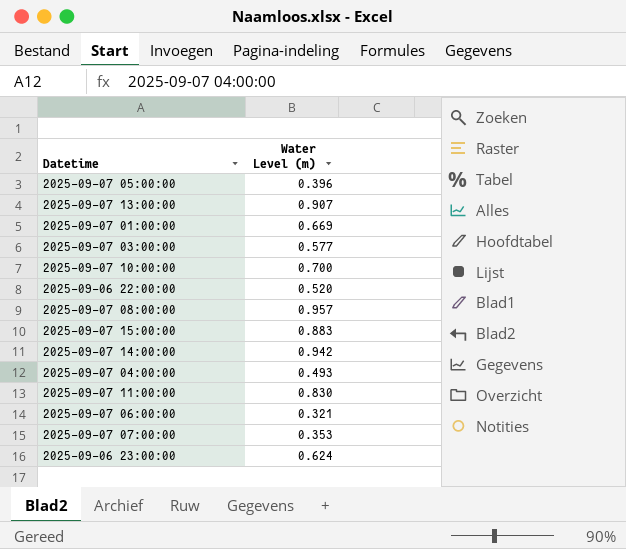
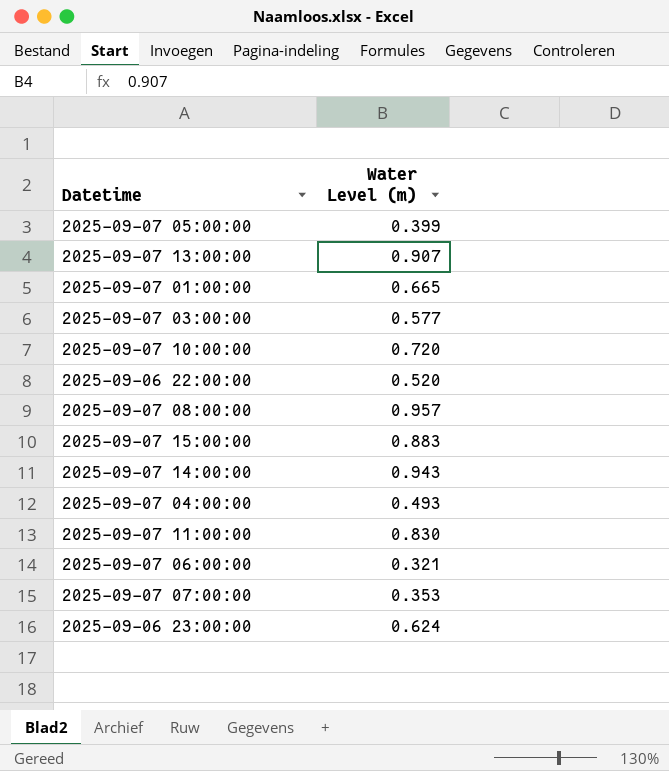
2025-09-07 05:00:00 | Water Level (m): 0.396 -> 0.399
2025-09-07 01:00:00 | Water Level (m): 0.669 -> 0.665
2025-09-07 10:00:00 | Water Level (m): 0.700 -> 0.720
2025-09-07 14:00:00 | Water Level (m): 0.942 -> 0.943

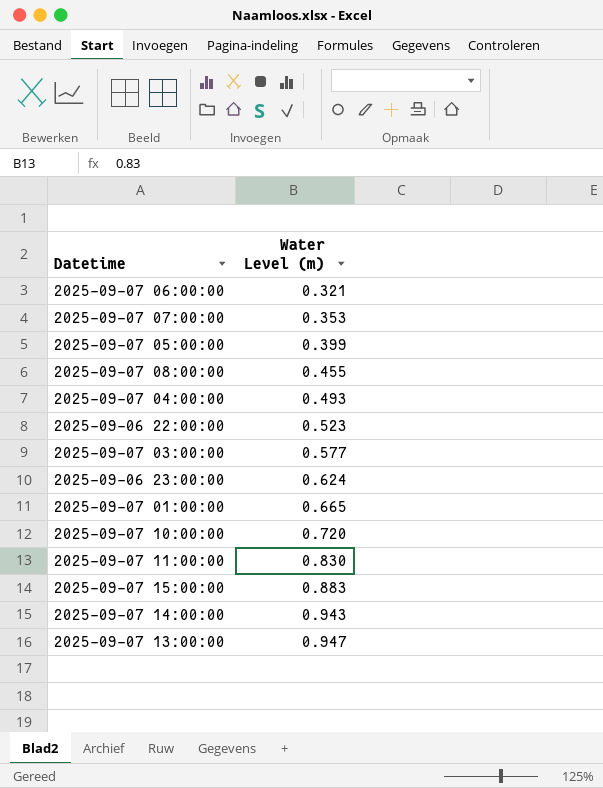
row order: none -> Water Level (m) ascending
2025-09-07 08:00:00 | Water Level (m): 0.957 -> 0.455
2025-09-06 22:00:00 | Water Level (m): 0.520 -> 0.523
2025-09-07 13:00:00 | Water Level (m): 0.907 -> 0.947

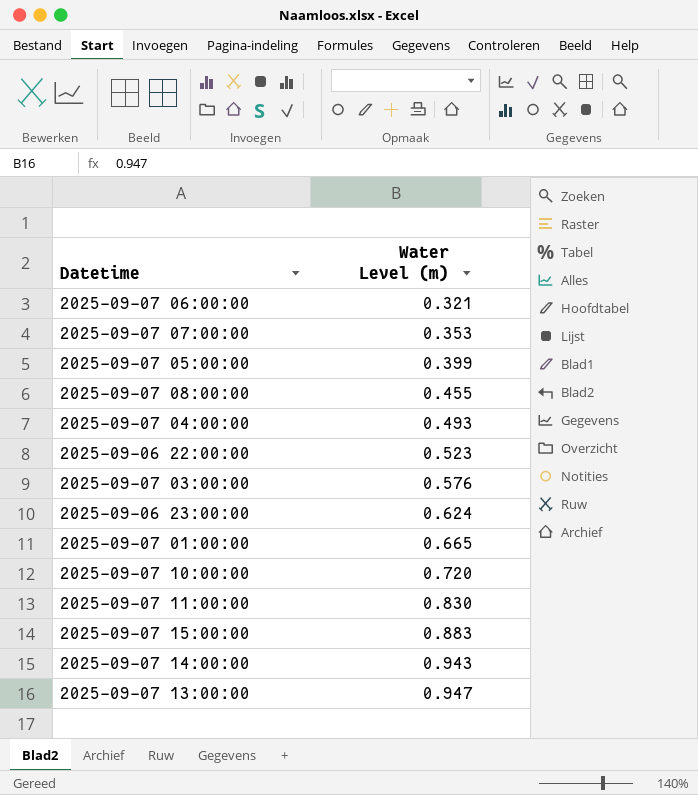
2025-09-07 03:00:00 | Water Level (m): 0.577 -> 0.576

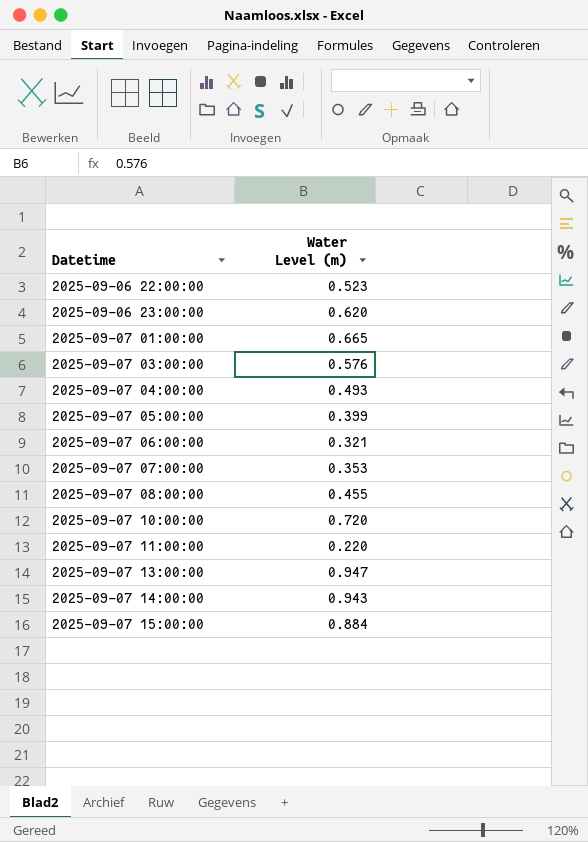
row order: Water Level (m) ascending -> Datetime ascending
2025-09-06 23:00:00 | Water Level (m): 0.624 -> 0.620
2025-09-07 11:00:00 | Water Level (m): 0.830 -> 0.220
2025-09-07 15:00:00 | Water Level (m): 0.883 -> 0.884

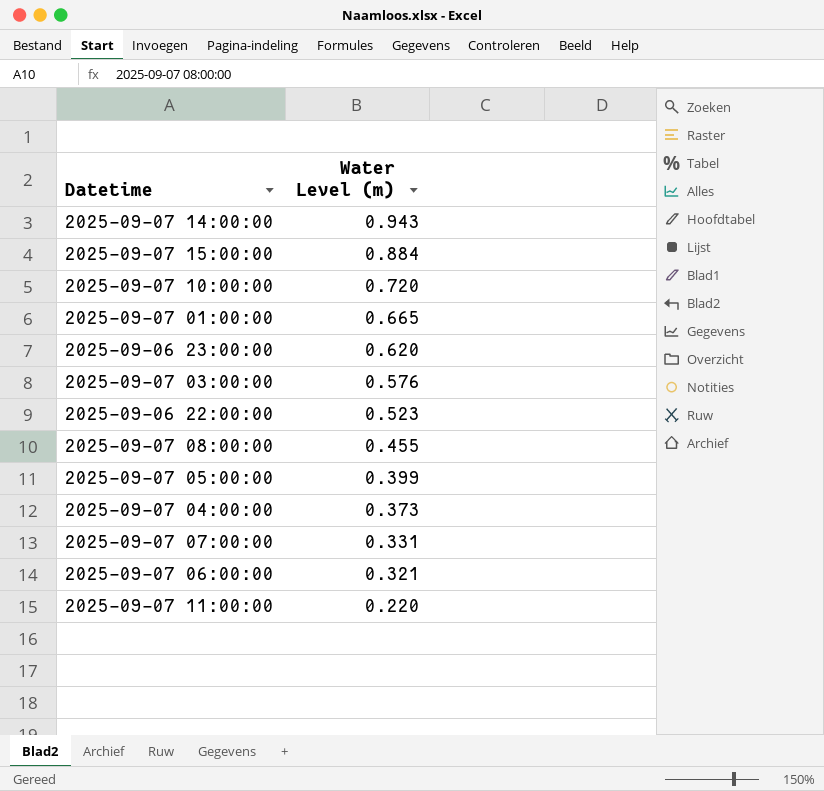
row order: Datetime ascending -> Water Level (m) descending
row 2025-09-07 13:00:00: 0.947 -> none
2025-09-07 04:00:00 | Water Level (m): 0.493 -> 0.373
2025-09-07 07:00:00 | Water Level (m): 0.353 -> 0.331

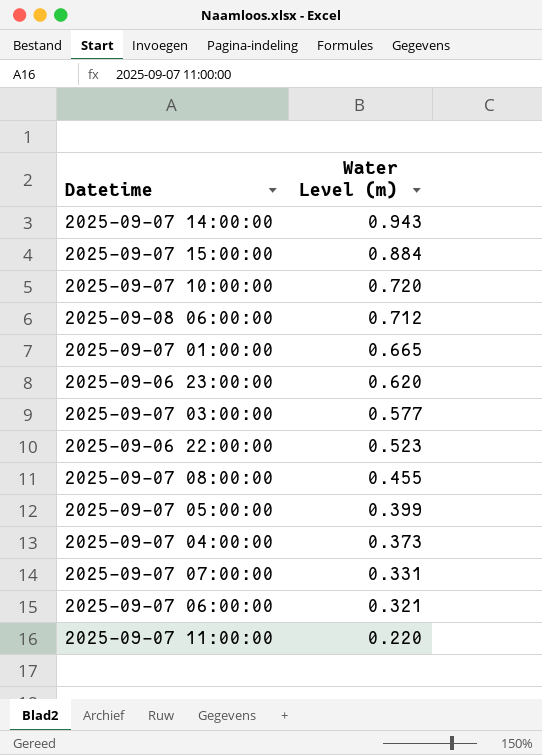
row 2025-09-08 06:00:00: none -> 0.712
2025-09-07 03:00:00 | Water Level (m): 0.576 -> 0.577

